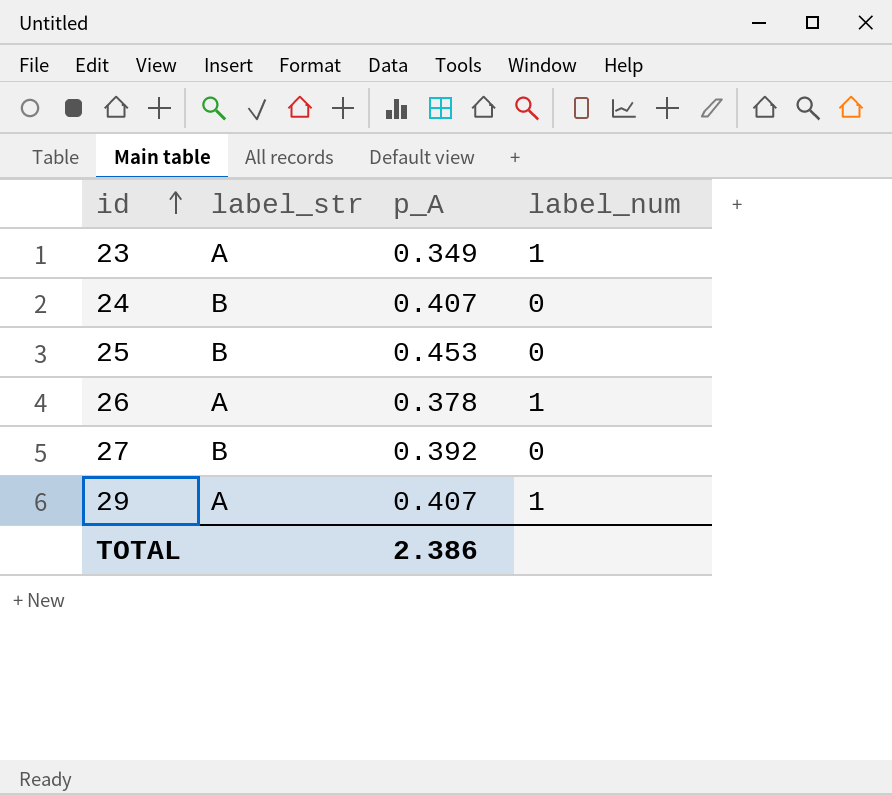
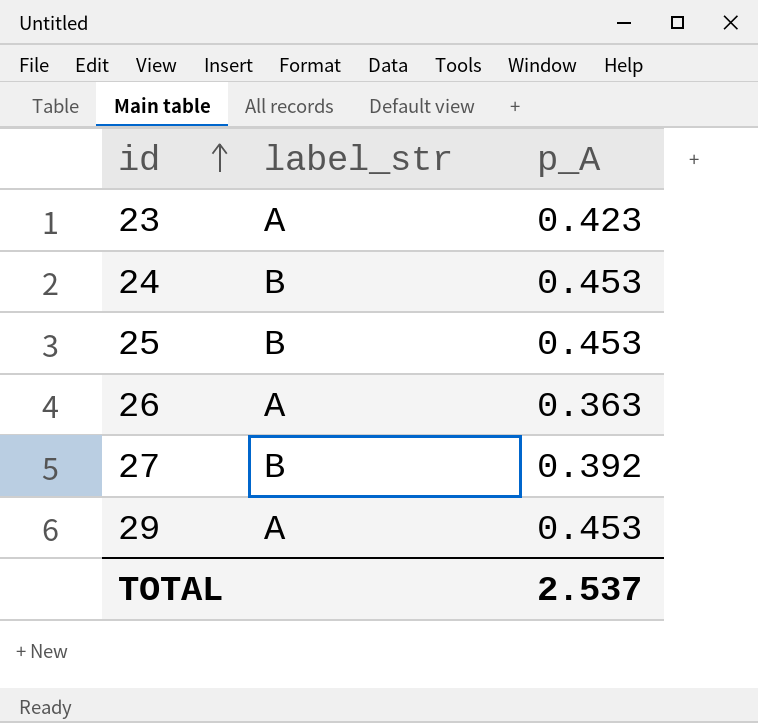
column label_num | position: 4 -> none
23 | p_A: 0.349 -> 0.423
24 | p_A: 0.407 -> 0.453
26 | p_A: 0.378 -> 0.363
29 | p_A: 0.407 -> 0.453
TOTAL | p_A: 2.386 -> 2.537

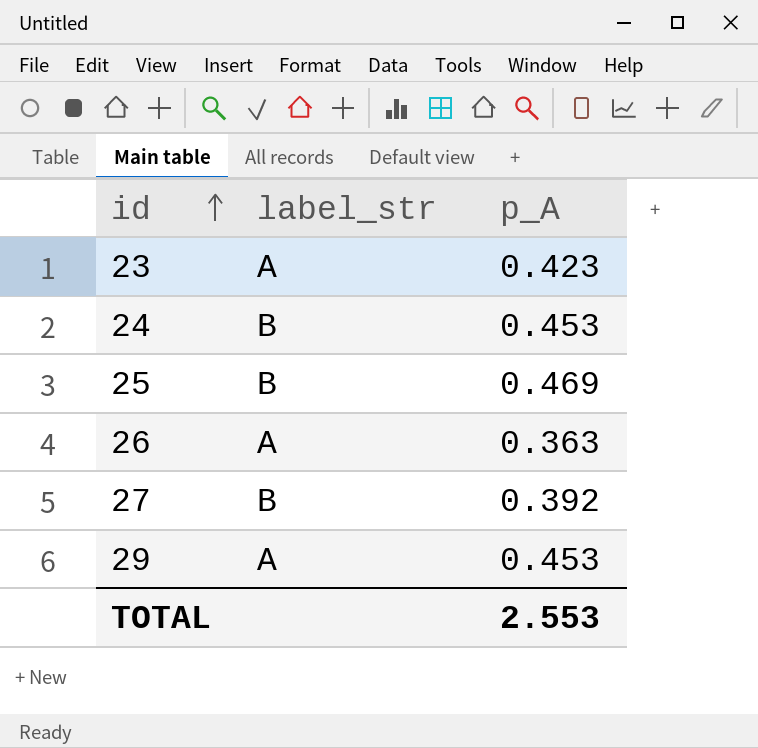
25 | p_A: 0.453 -> 0.469
TOTAL | p_A: 2.537 -> 2.553

